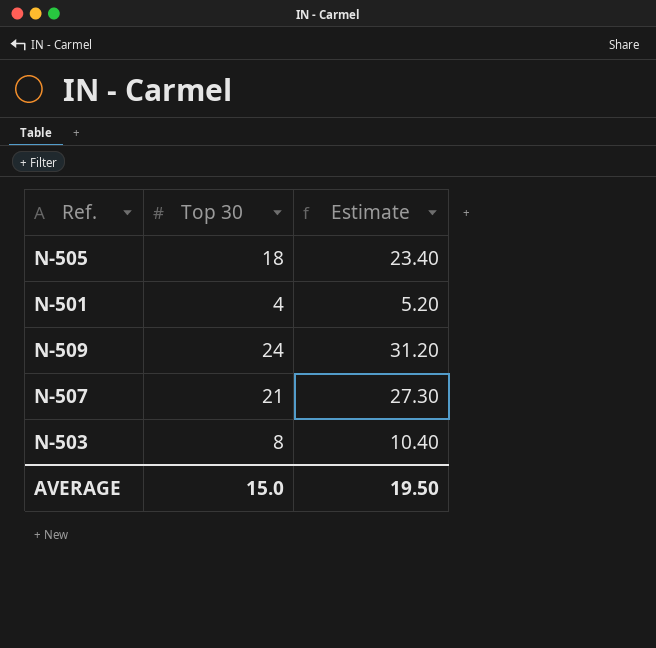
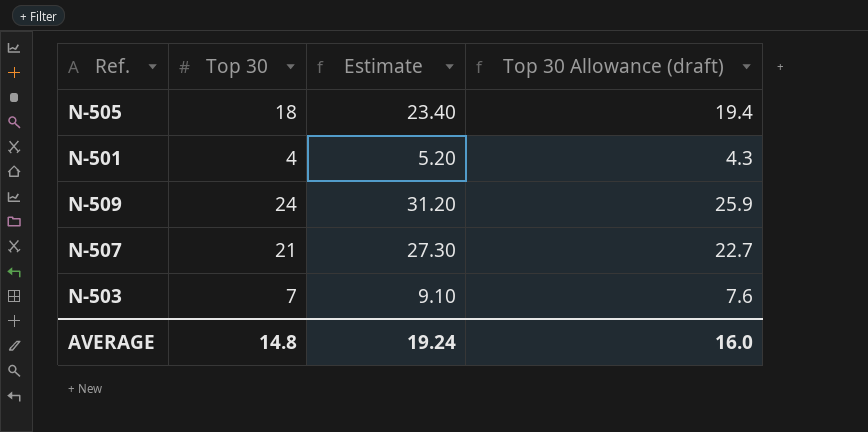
column Top 30 Allowance (draft) | formula: none -> [Top 30] * 1.08
N-503 | Top 30: 8 -> 7
N-503 | Estimate: 10.40 -> 9.10
AVERAGE | Top 30: 15.0 -> 14.8
AVERAGE | Estimate: 19.50 -> 19.24

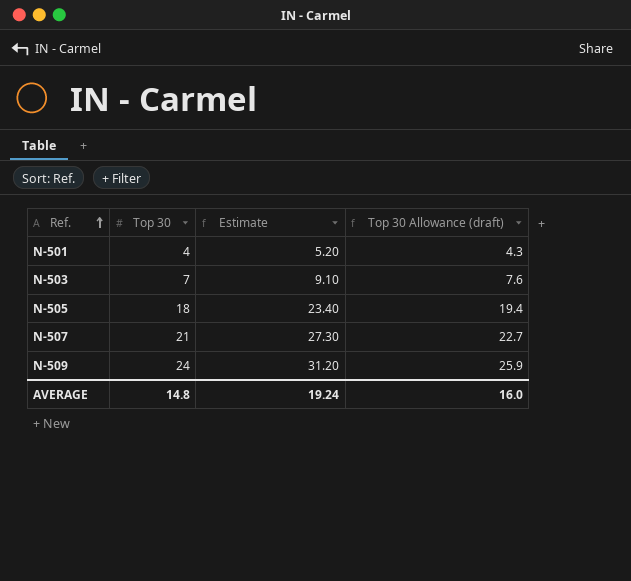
row order: none -> Ref. ascending

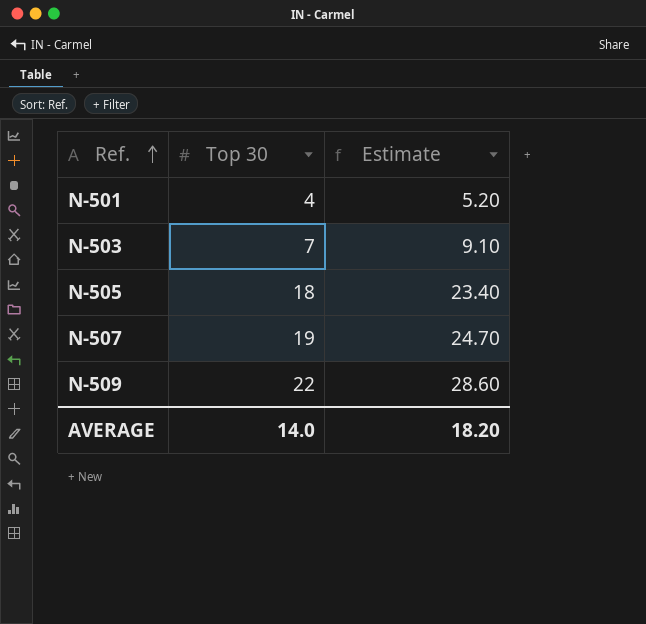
column Top 30 Allowance (draft) | formula: [Top 30] * 1.08 -> none
N-507 | Top 30: 21 -> 19
N-507 | Estimate: 27.30 -> 24.70
N-509 | Top 30: 24 -> 22
N-509 | Estimate: 31.20 -> 28.60
AVERAGE | Top 30: 14.8 -> 14.0
AVERAGE | Estimate: 19.24 -> 18.20

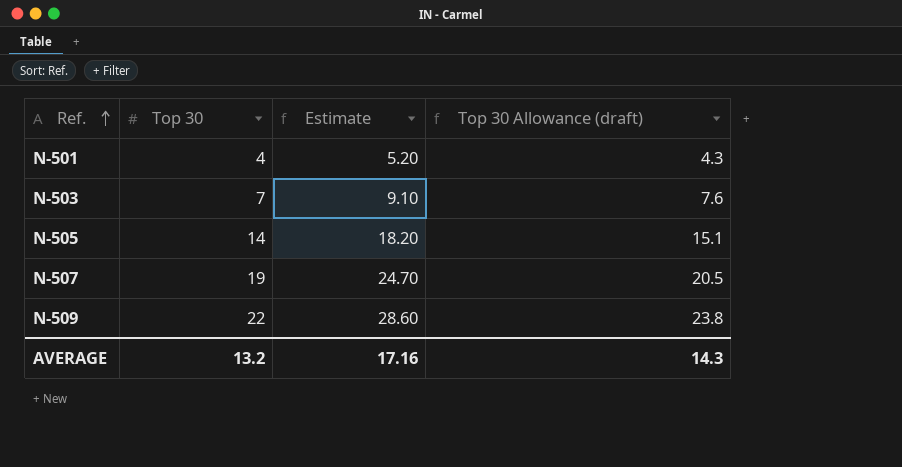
column Top 30 Allowance (draft) | formula: none -> [Top 30] * 1.08
N-505 | Top 30: 18 -> 14
N-505 | Estimate: 23.40 -> 18.20
AVERAGE | Top 30: 14.0 -> 13.2
AVERAGE | Estimate: 18.20 -> 17.16

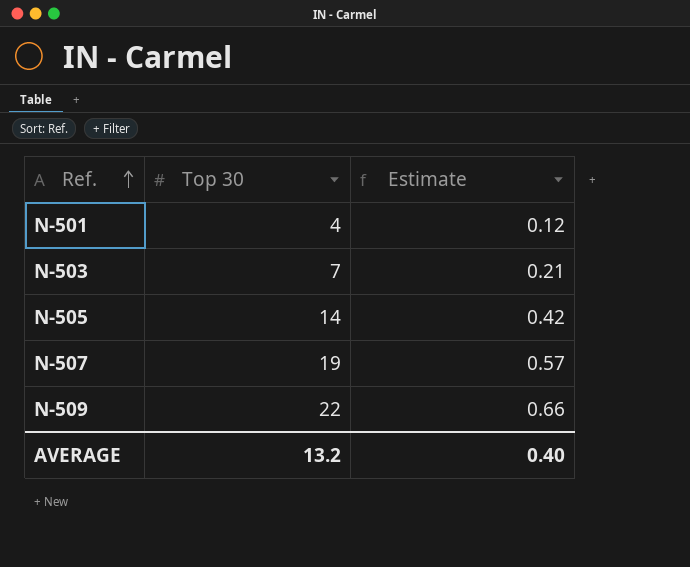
column Top 30 Allowance (draft) | formula: [Top 30] * 1.08 -> none
column Estimate | formula: [Top 30] * 1.3 -> [Top 30] * 0.03
AVERAGE | Estimate: 17.16 -> 0.40

